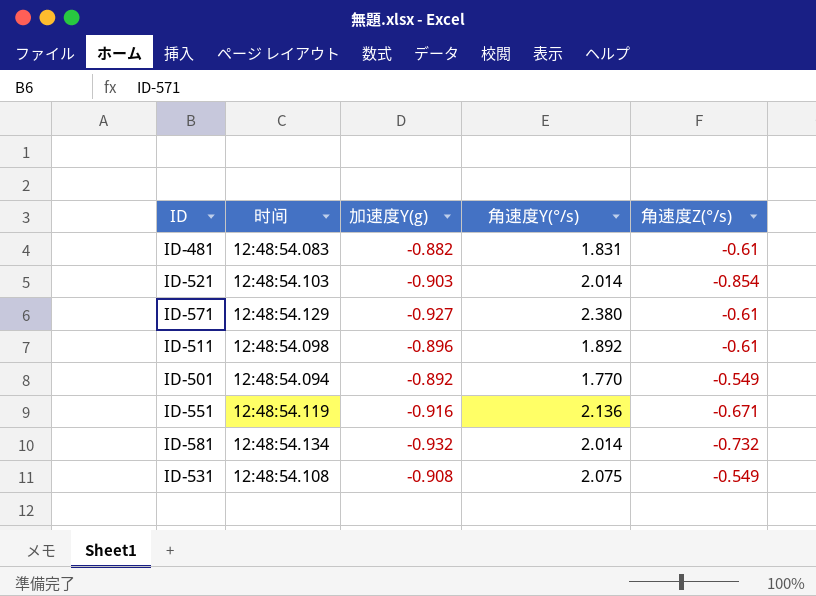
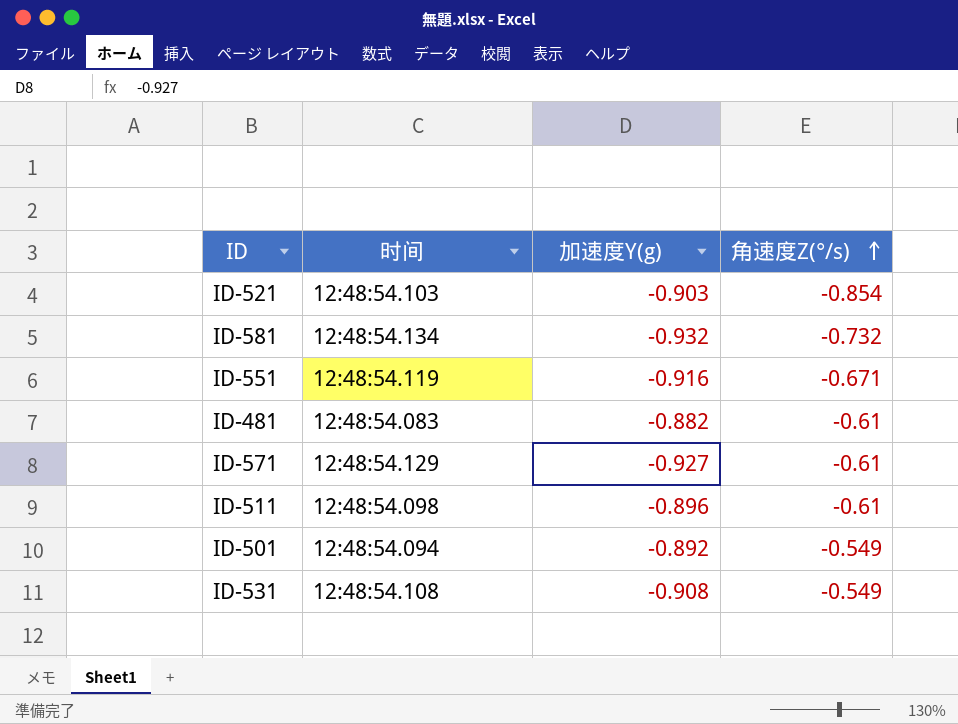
row order: none -> 角速度Z(°/s) ascending
column 角速度Y(°/s) | position: 4 -> none

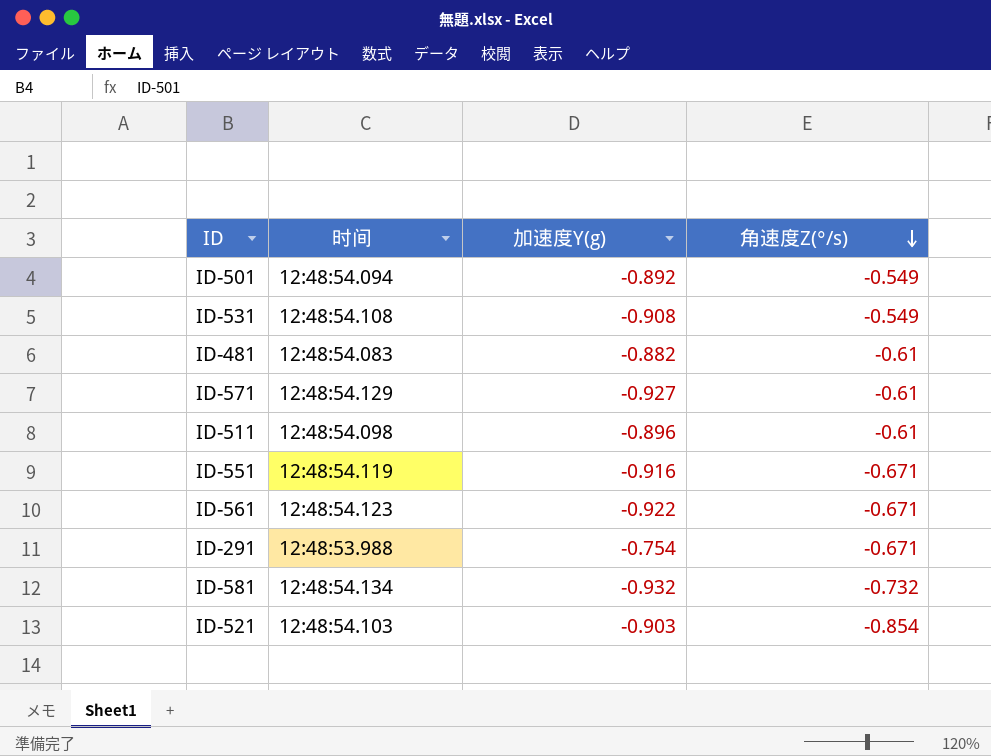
row order: 角速度Z(°/s) ascending -> 角速度Z(°/s) descending
row ID-561: none -> 12:48:54.123 | -0.922 | -0.671
row ID-291: none -> 12:48:53.988 | -0.754 | -0.671

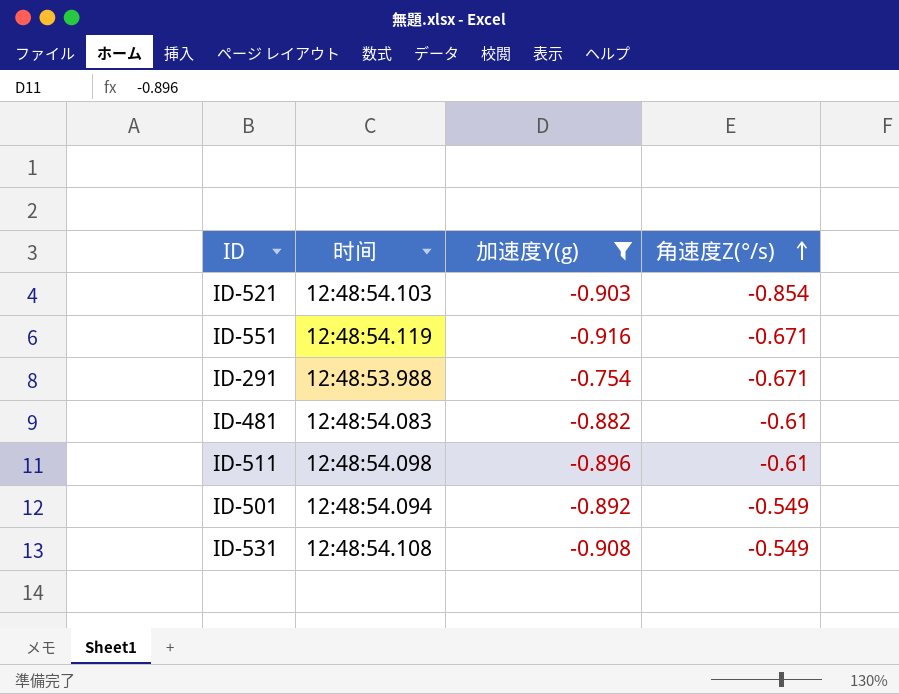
filter: none -> 加速度Y(g) >= -0.916
row order: 角速度Z(°/s) descending -> 角速度Z(°/s) ascending

